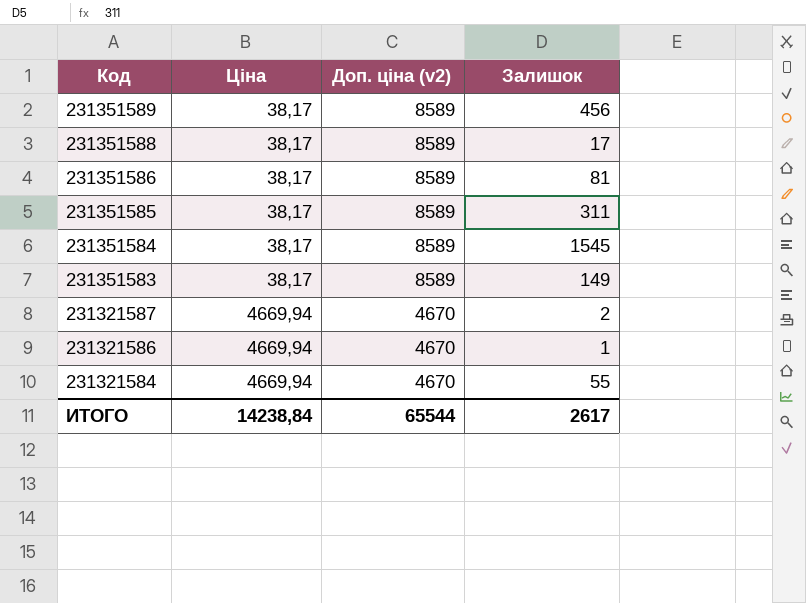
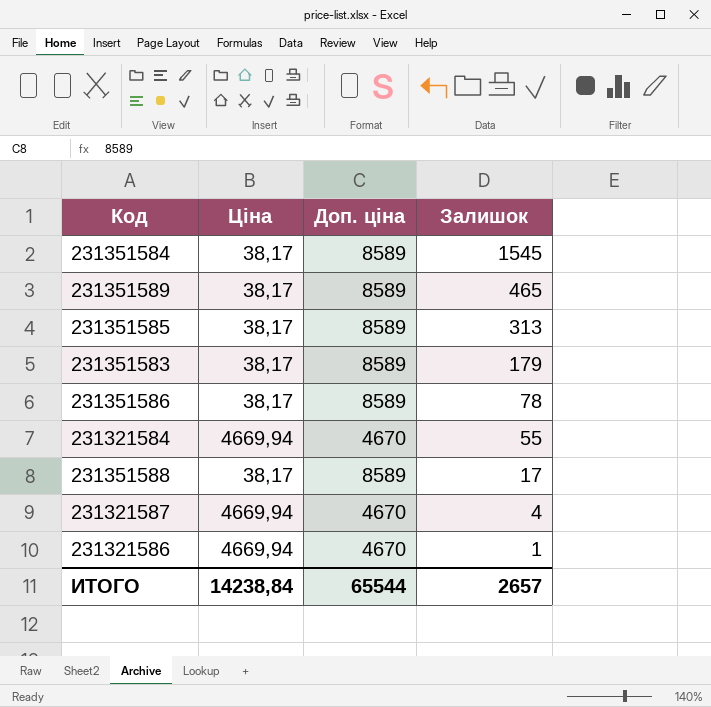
row order: Код descending -> Залишок descending
column name: Доп. ціна (v2) -> Доп. ціна
231351589 | Залишок: 456 -> 465
231351585 | Залишок: 311 -> 313
231351583 | Залишок: 149 -> 179
231351586 | Залишок: 81 -> 78
231321587 | Залишок: 2 -> 4
ИТОГО | Залишок: 2617 -> 2657

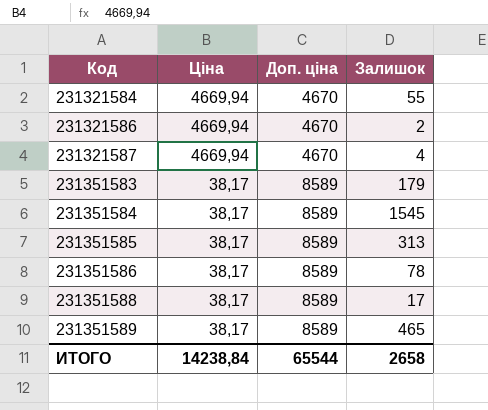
row order: Залишок descending -> Код ascending
231321586 | Залишок: 1 -> 2
ИТОГО | Залишок: 2657 -> 2658

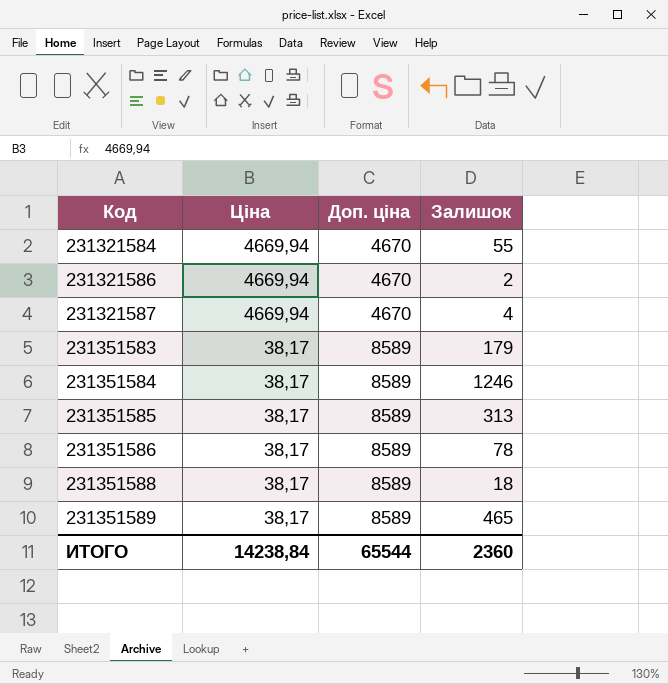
231351584 | Залишок: 1545 -> 1246
231351588 | Залишок: 17 -> 18
ИТОГО | Залишок: 2658 -> 2360

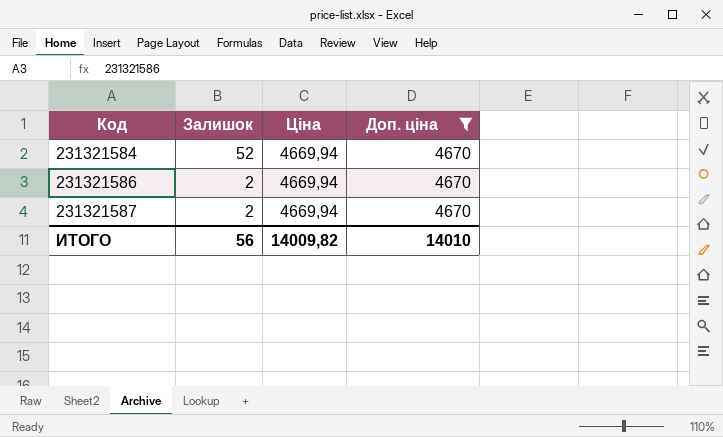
filter: none -> Доп. ціна = 4670
column Залишок | position: 4 -> 2
231321584 | Залишок: 55 -> 52
231321587 | Залишок: 4 -> 2
ИТОГО | Залишок: 2360 -> 56
ИТОГО | Ціна: 14238,84 -> 14009,82
ИТОГО | Доп. ціна: 65544 -> 14010

